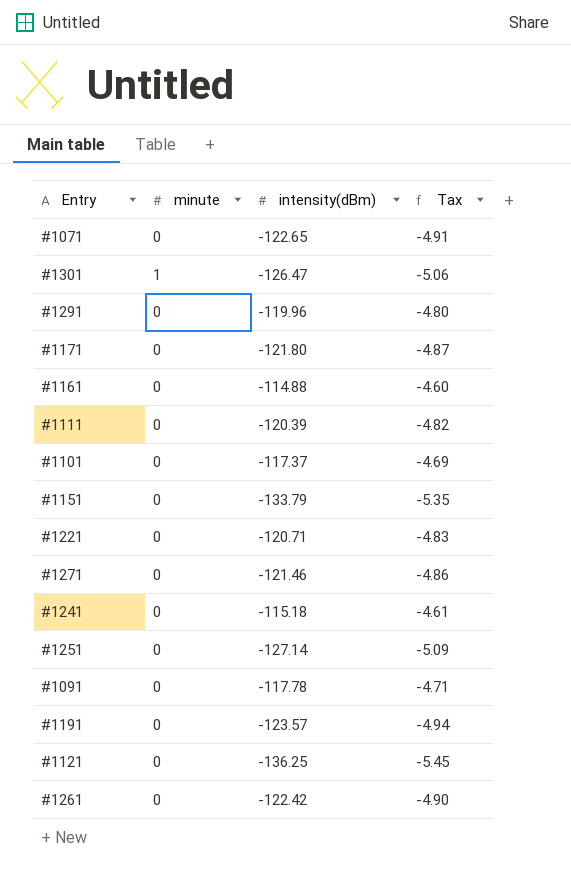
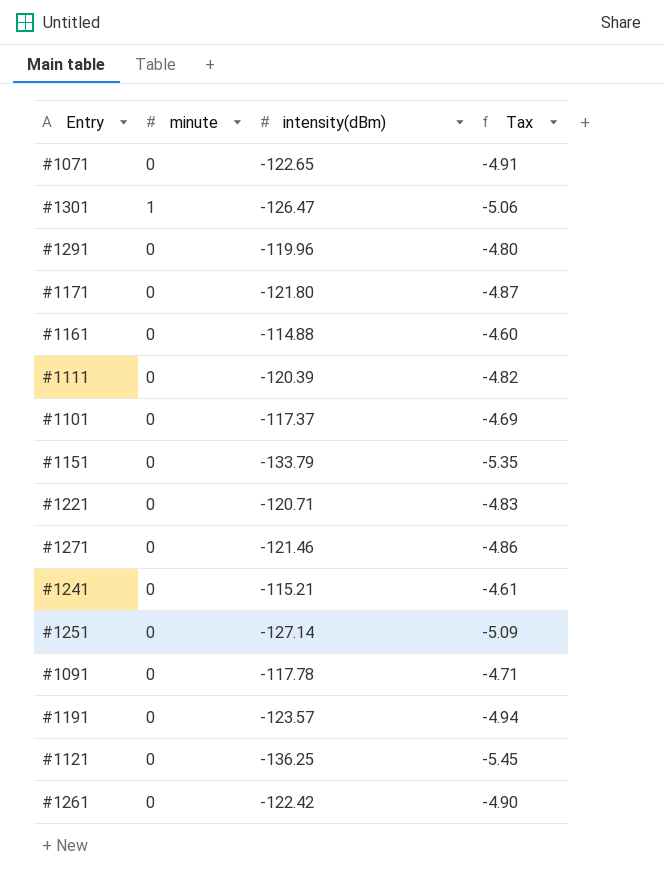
#1241 | intensity(dBm): -115.18 -> -115.21

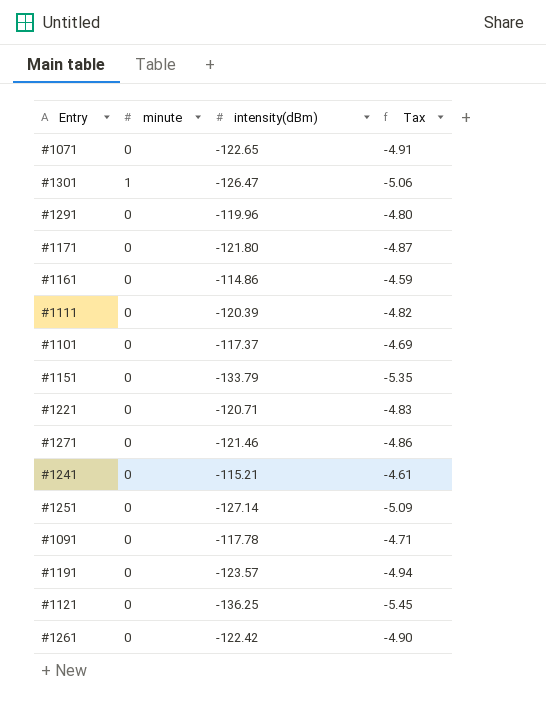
#1161 | intensity(dBm): -114.88 -> -114.86
#1161 | Tax: -4.60 -> -4.59

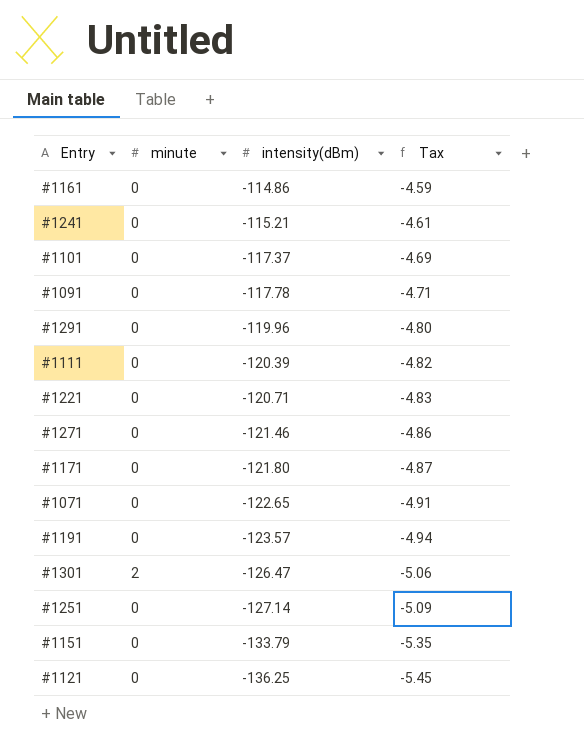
row order: none -> intensity(dBm) descending
row #1261: 0 | -122.42 | -4.90 -> none
#1301 | minute: 1 -> 2

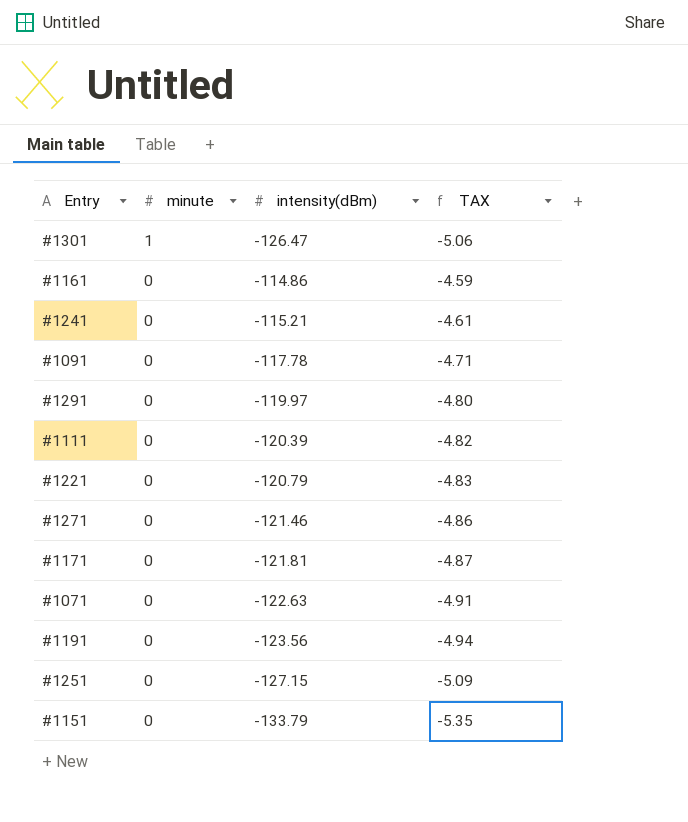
row order: intensity(dBm) descending -> minute descending
column name: Tax -> TAX
row #1101: 0 | -117.37 | -4.69 -> none
row #1121: 0 | -136.25 | -5.45 -> none
#1301 | minute: 2 -> 1
#1291 | intensity(dBm): -119.96 -> -119.97
#1221 | intensity(dBm): -120.71 -> -120.79
#1171 | intensity(dBm): -121.80 -> -121.81
#1071 | intensity(dBm): -122.65 -> -122.63
#1191 | intensity(dBm): -123.57 -> -123.56
#1251 | intensity(dBm): -127.14 -> -127.15

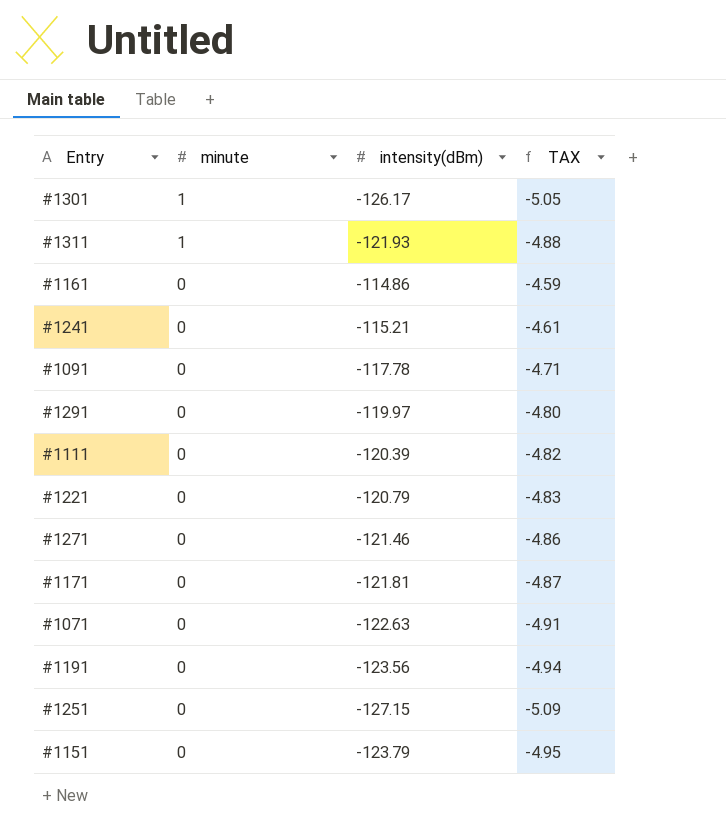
#1301 | intensity(dBm): -126.47 -> -126.17
#1301 | TAX: -5.06 -> -5.05
row #1311: none -> 1 | -121.93 | -4.88
#1151 | intensity(dBm): -133.79 -> -123.79
#1151 | TAX: -5.35 -> -4.95

